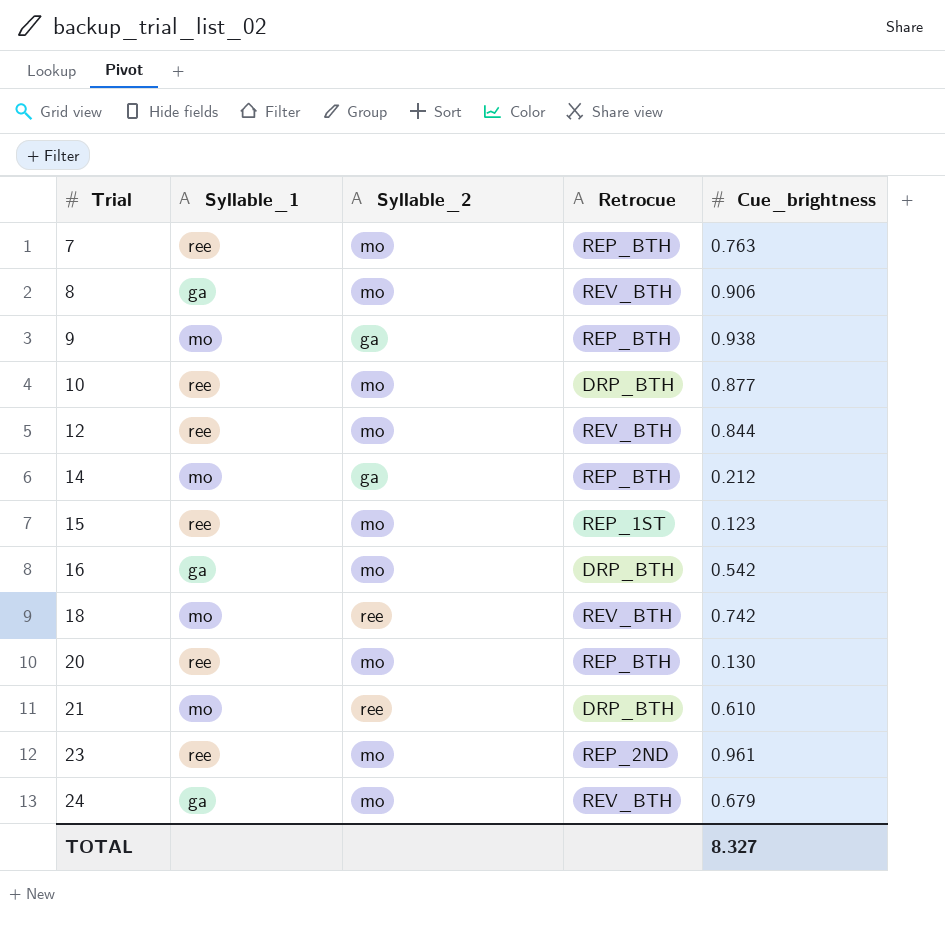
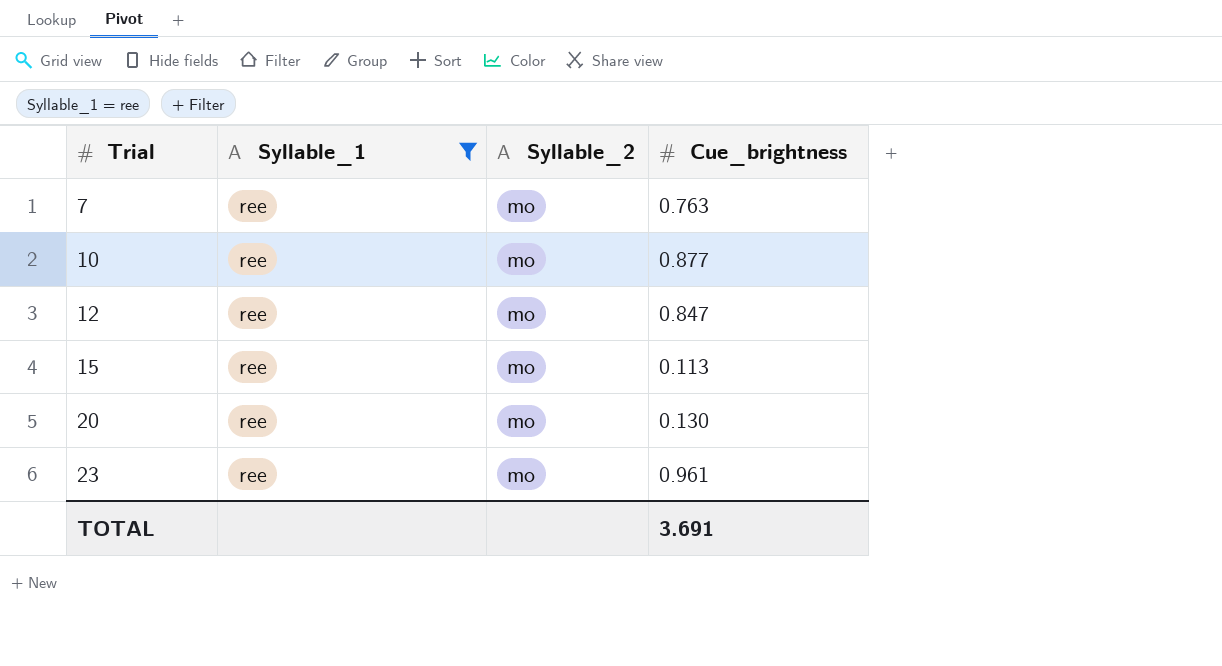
filter: none -> Syllable_1 = ree
column Retrocue | position: 4 -> none
12 | Cue_brightness: 0.844 -> 0.847
15 | Cue_brightness: 0.123 -> 0.113
TOTAL | Cue_brightness: 8.327 -> 3.691

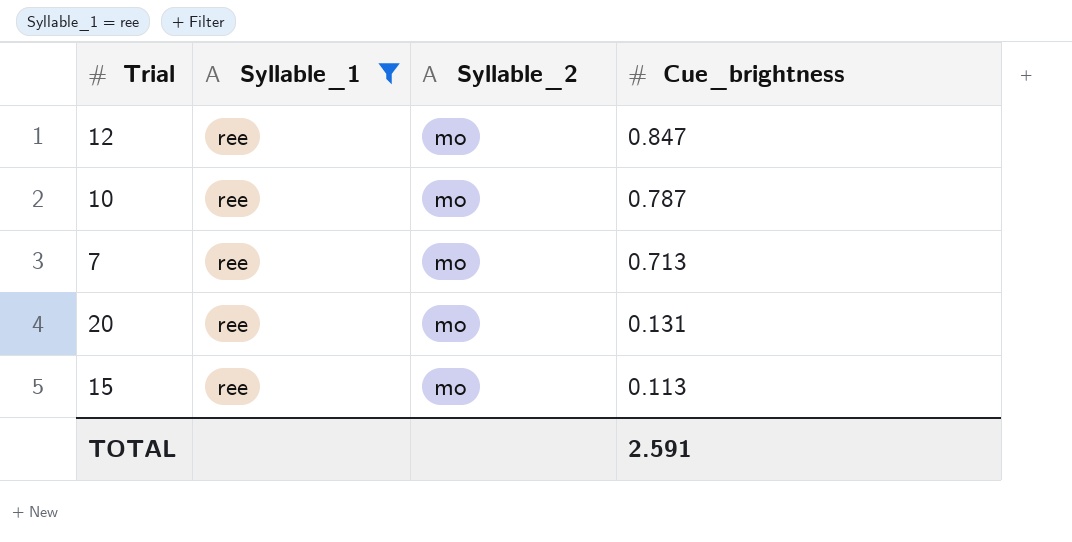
row order: Trial ascending -> Cue_brightness descending
row 23: ree | mo | 0.961 -> none
10 | Cue_brightness: 0.877 -> 0.787
7 | Cue_brightness: 0.763 -> 0.713
20 | Cue_brightness: 0.130 -> 0.131
TOTAL | Cue_brightness: 3.691 -> 2.591

